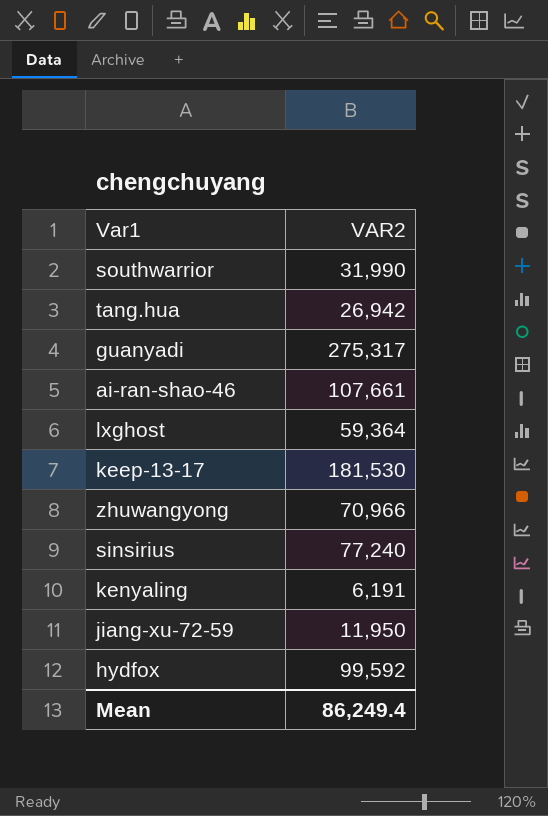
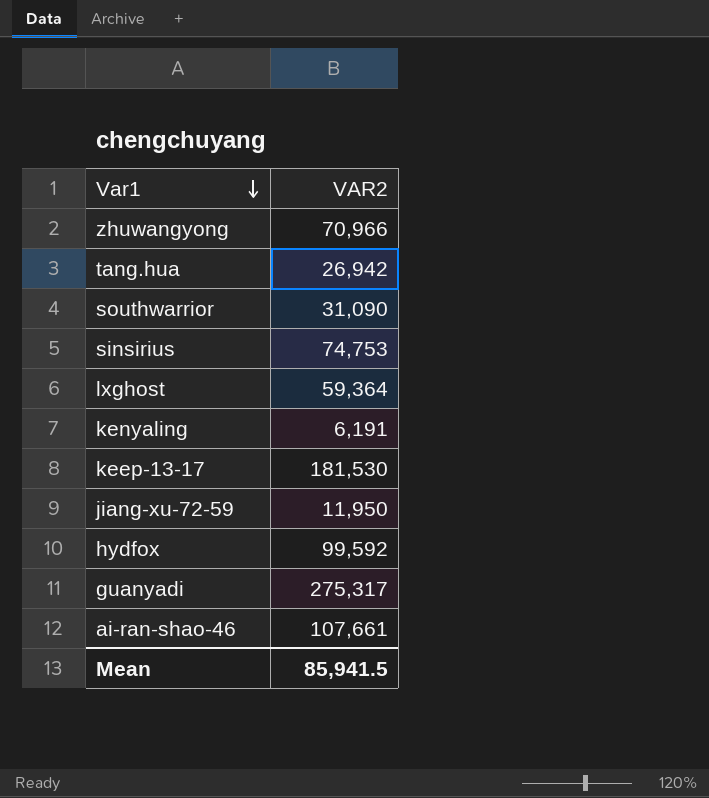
row order: none -> Var1 descending
southwarrior | VAR2: 31,990 -> 31,090
sinsirius | VAR2: 77,240 -> 74,753
Mean | VAR2: 86,249.4 -> 85,941.5

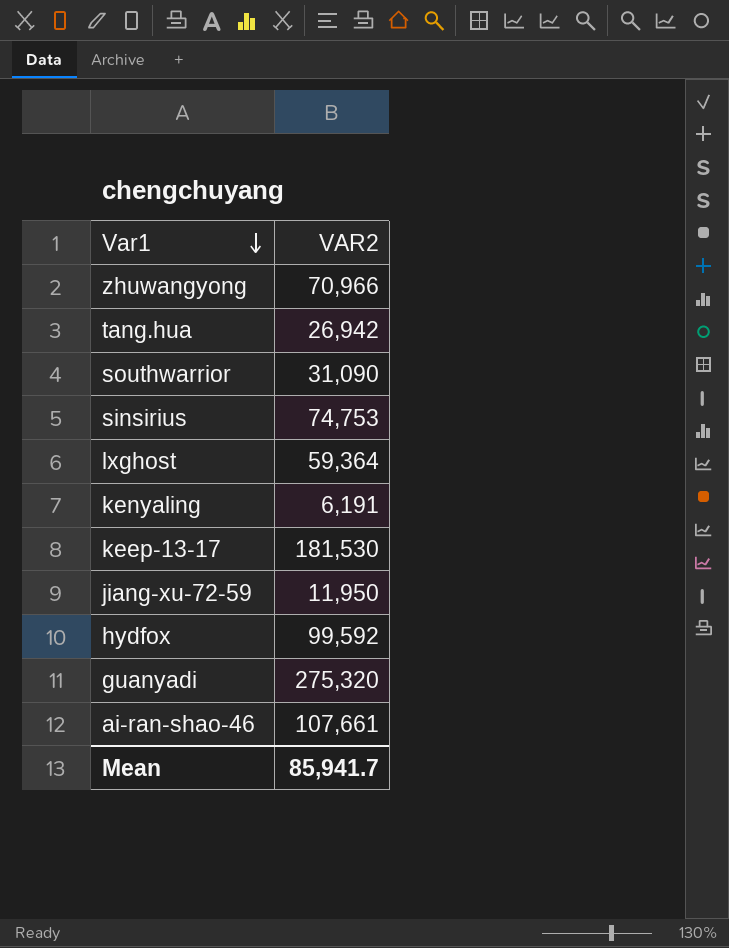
guanyadi | VAR2: 275,317 -> 275,320
Mean | VAR2: 85,941.5 -> 85,941.7

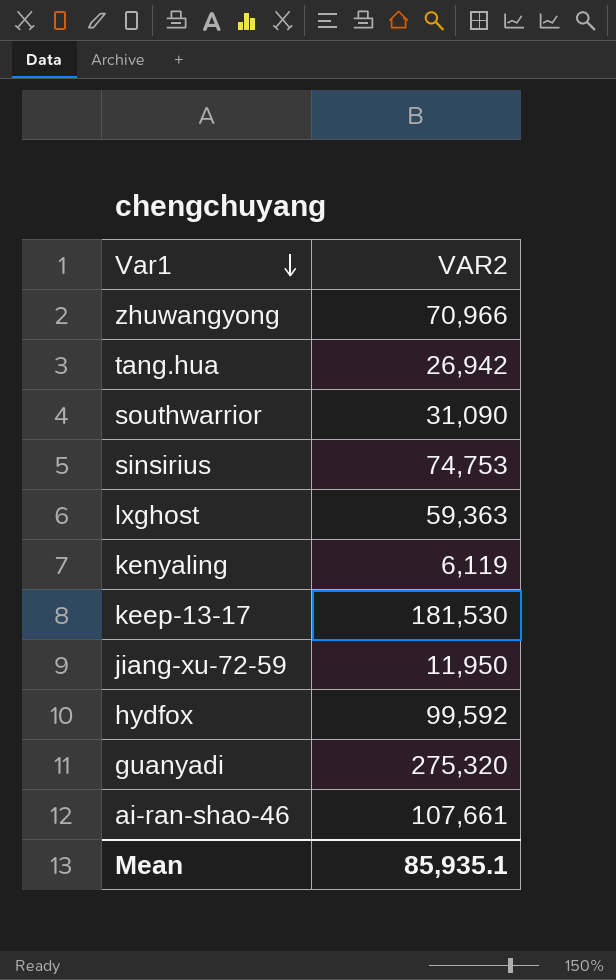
lxghost | VAR2: 59,364 -> 59,363
kenyaling | VAR2: 6,191 -> 6,119
Mean | VAR2: 85,941.7 -> 85,935.1

